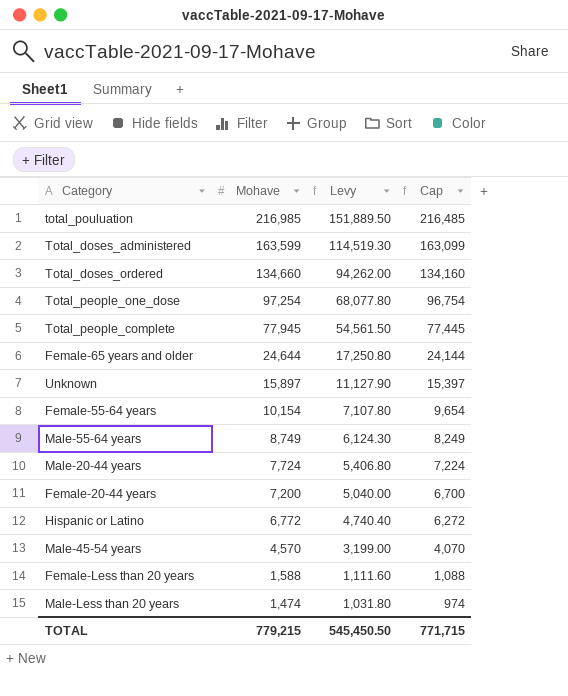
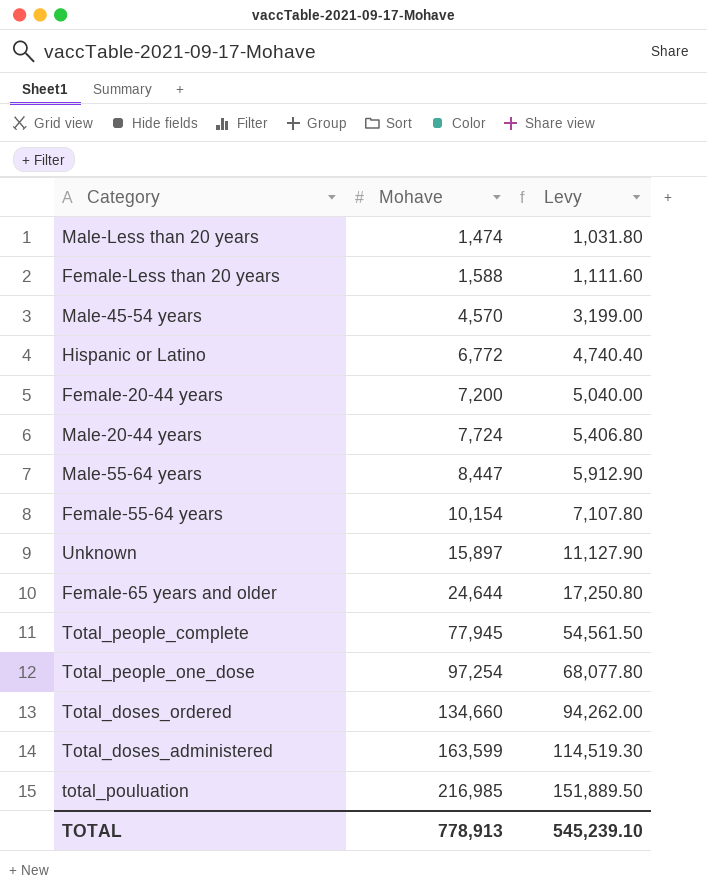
row order: Mohave descending -> Mohave ascending
column Cap | formula: [Mohave] - 500 -> none
Male-55-64 years | Mohave: 8,749 -> 8,447
Male-55-64 years | Levy: 6,124.30 -> 5,912.90
TOTAL | Mohave: 779,215 -> 778,913
TOTAL | Levy: 545,450.50 -> 545,239.10

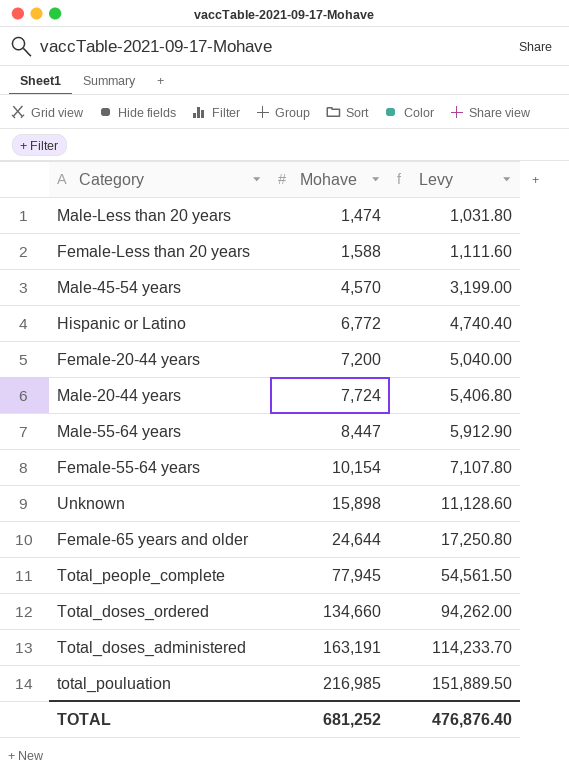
row Total_people_one_dose: 97,254 | 68,077.80 -> none
Unknown | Mohave: 15,897 -> 15,898
Unknown | Levy: 11,127.90 -> 11,128.60
Total_doses_administered | Mohave: 163,599 -> 163,191
Total_doses_administered | Levy: 114,519.30 -> 114,233.70
TOTAL | Mohave: 778,913 -> 681,252
TOTAL | Levy: 545,239.10 -> 476,876.40

